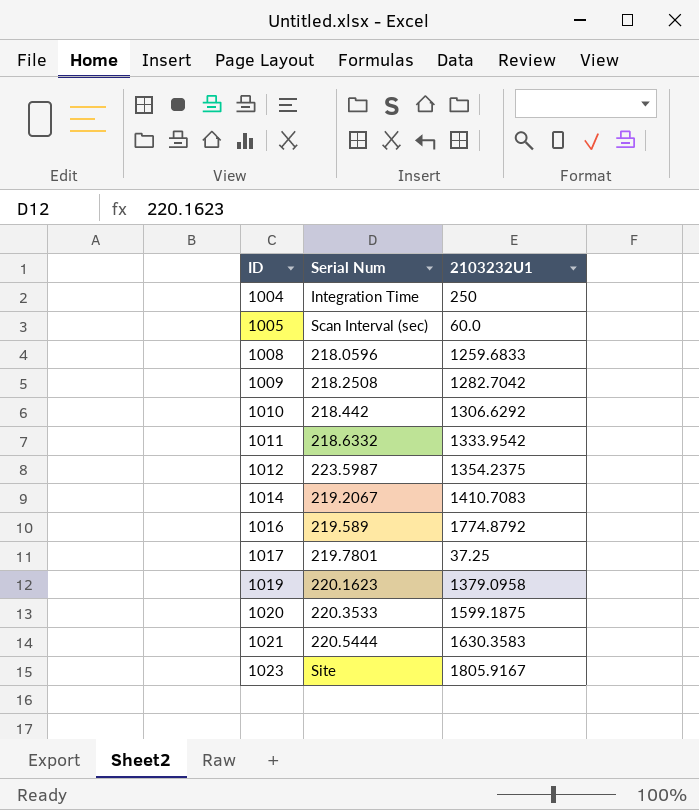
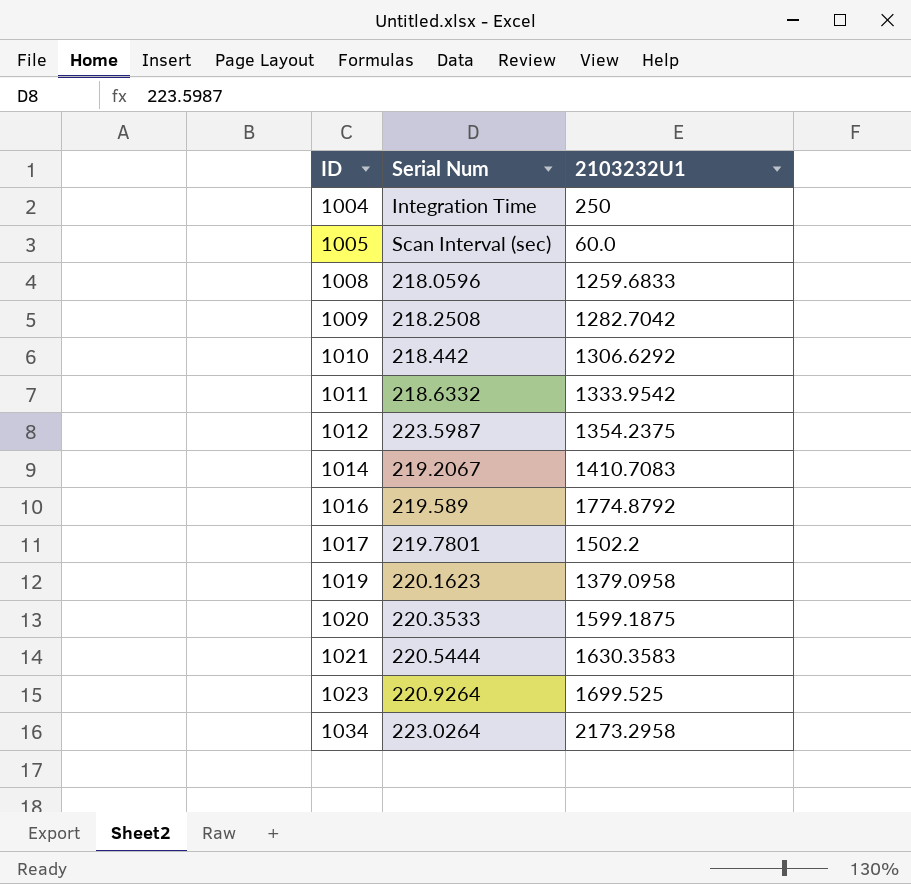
1017 | 2103232U1: 37.25 -> 1502.2
1023 | Serial Num: Site -> 220.9264
1023 | 2103232U1: 1805.9167 -> 1699.525
row 1034: none -> 223.0264 | 2173.2958

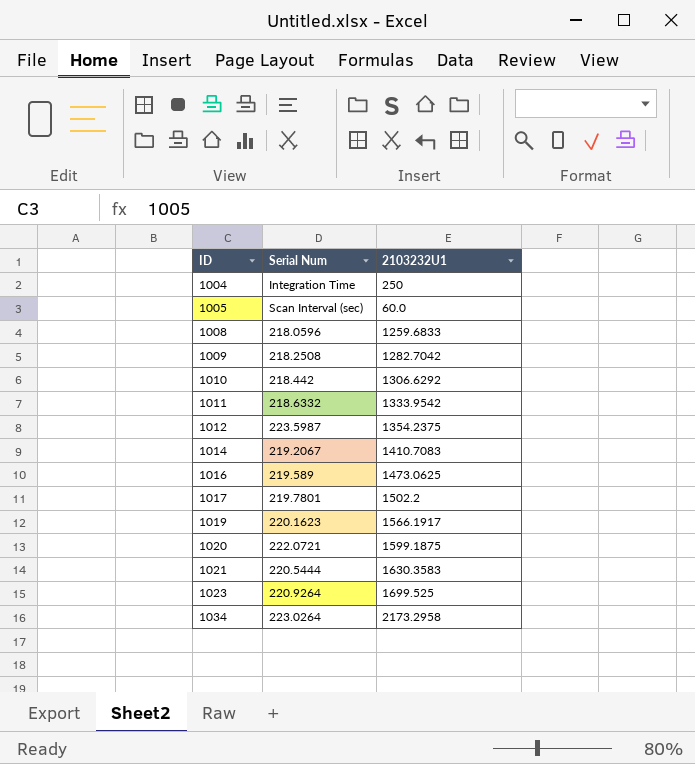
1016 | 2103232U1: 1774.8792 -> 1473.0625
1019 | 2103232U1: 1379.0958 -> 1566.1917
1020 | Serial Num: 220.3533 -> 222.0721

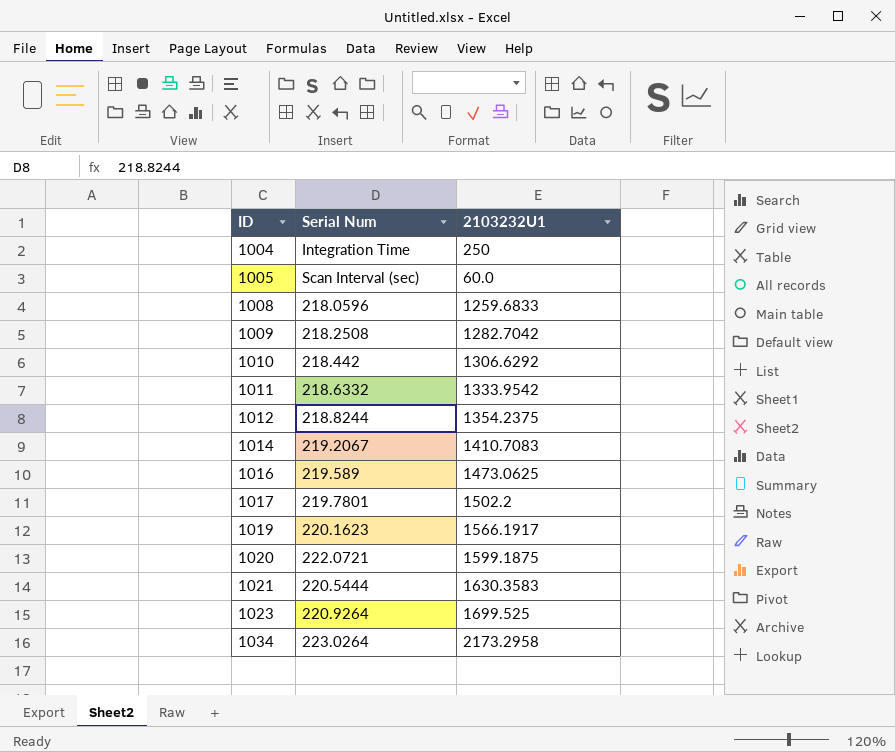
1012 | Serial Num: 223.5987 -> 218.8244

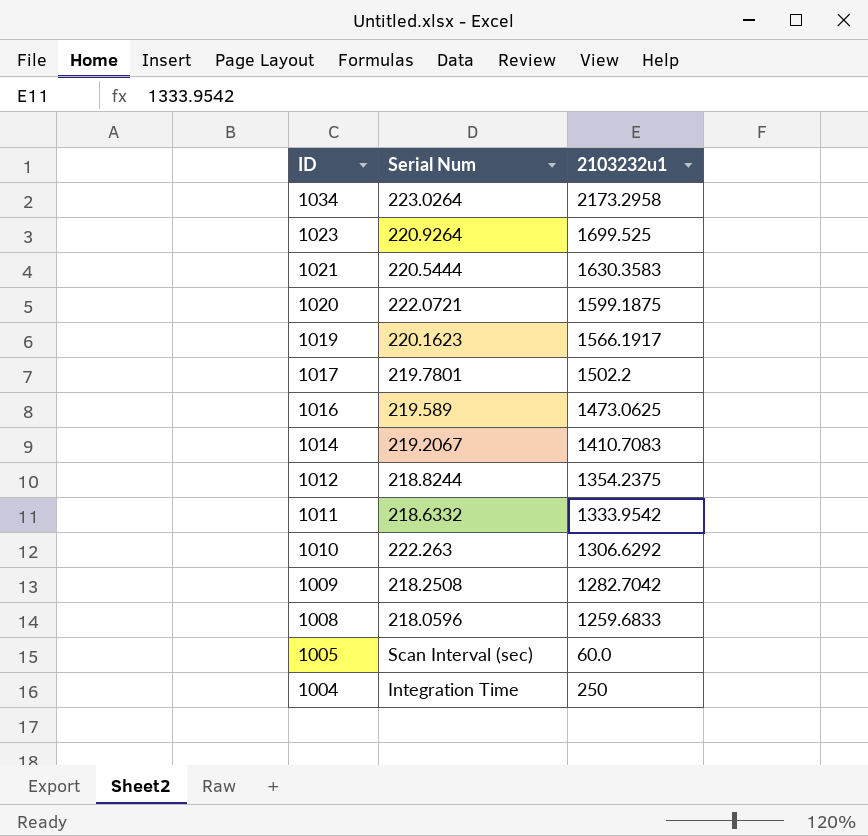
row order: ID ascending -> ID descending
column name: 2103232U1 -> 2103232u1
1010 | Serial Num: 218.442 -> 222.263

